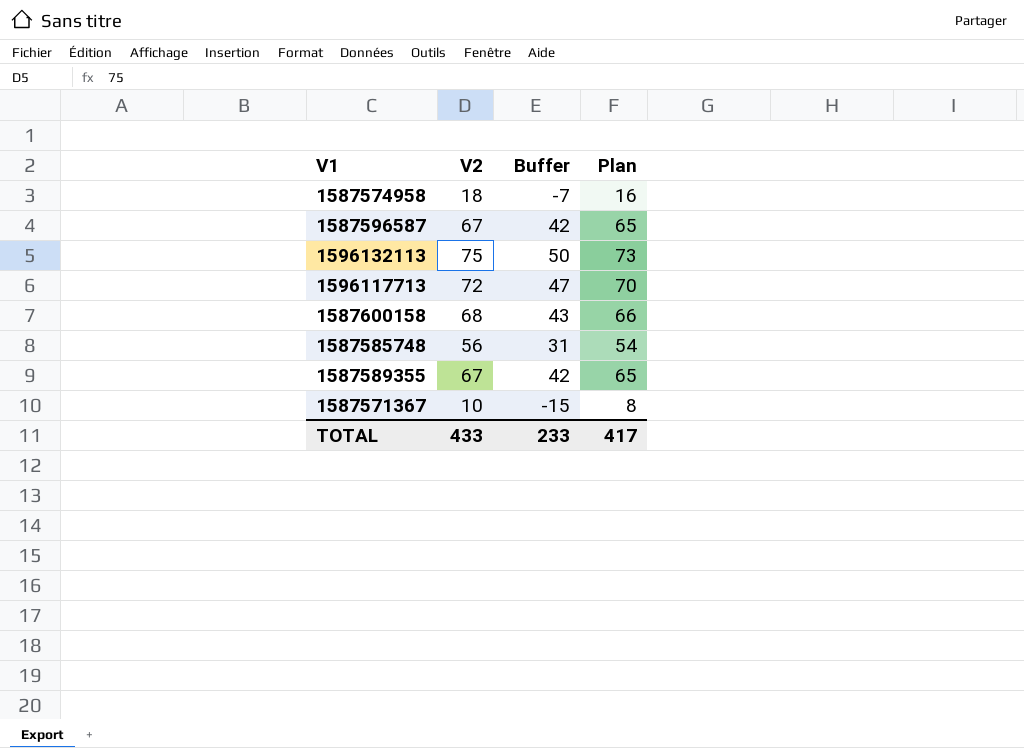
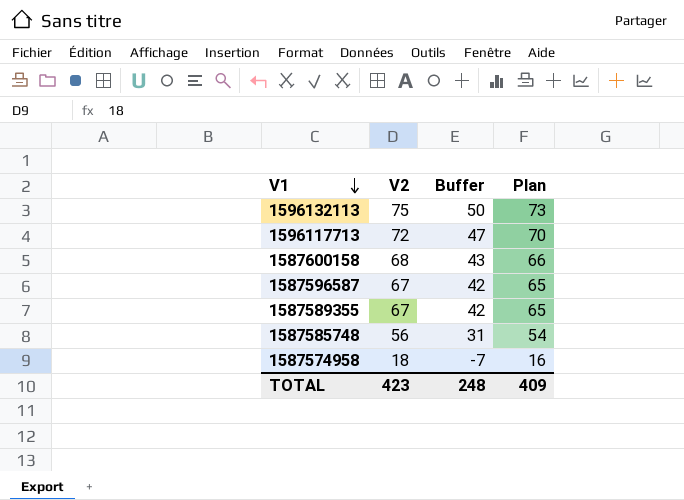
row order: none -> V1 descending
row 1587571367: 10 | -15 | 8 -> none
TOTAL | V2: 433 -> 423
TOTAL | Buffer: 233 -> 248
TOTAL | Plan: 417 -> 409

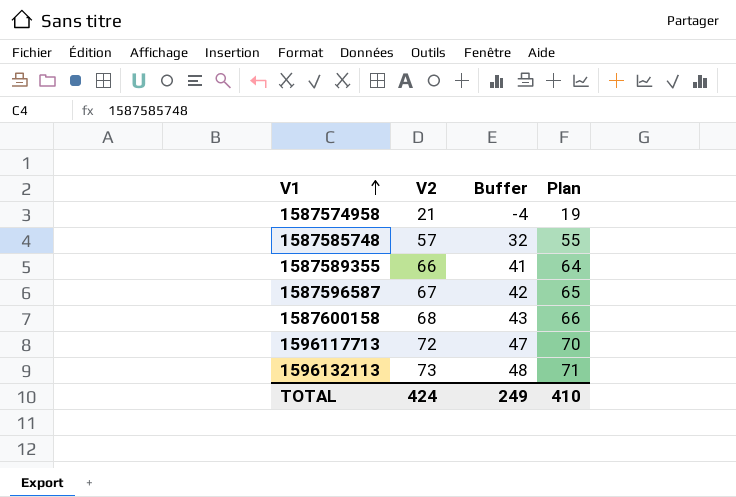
row order: V1 descending -> V1 ascending
1587574958 | V2: 18 -> 21
1587574958 | Buffer: -7 -> -4
1587574958 | Plan: 16 -> 19
1587585748 | V2: 56 -> 57
1587585748 | Buffer: 31 -> 32
1587585748 | Plan: 54 -> 55
1587589355 | V2: 67 -> 66
1587589355 | Buffer: 42 -> 41
1587589355 | Plan: 65 -> 64
1596132113 | V2: 75 -> 73
1596132113 | Buffer: 50 -> 48
1596132113 | Plan: 73 -> 71
TOTAL | V2: 423 -> 424
TOTAL | Buffer: 248 -> 249
TOTAL | Plan: 409 -> 410

